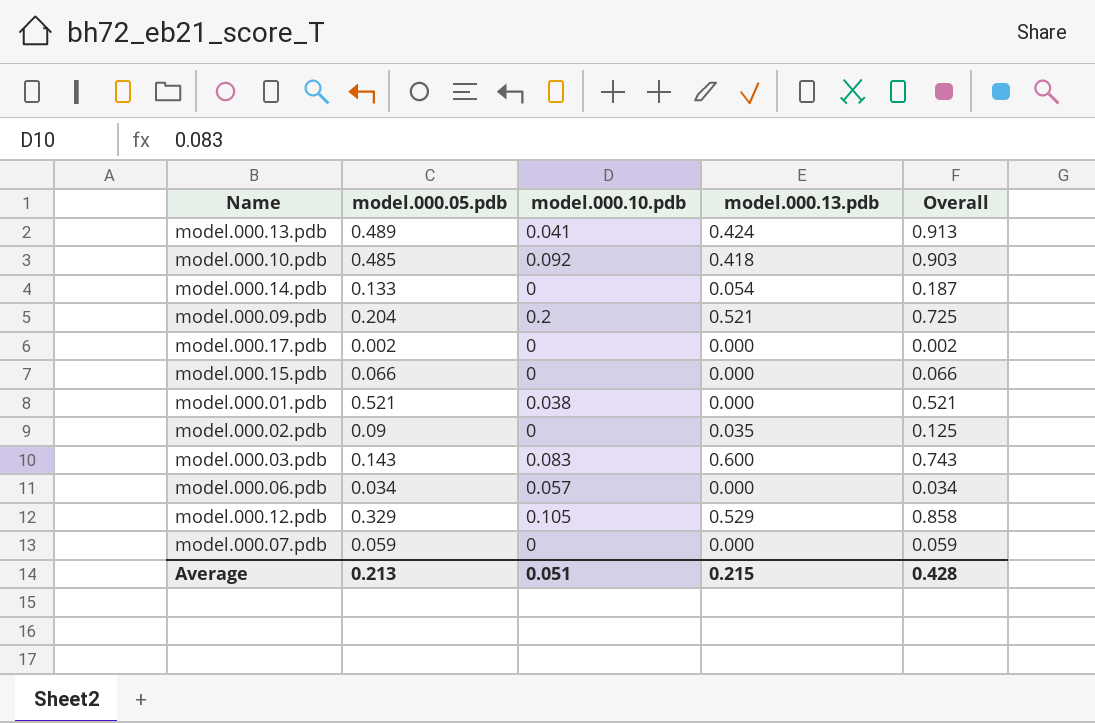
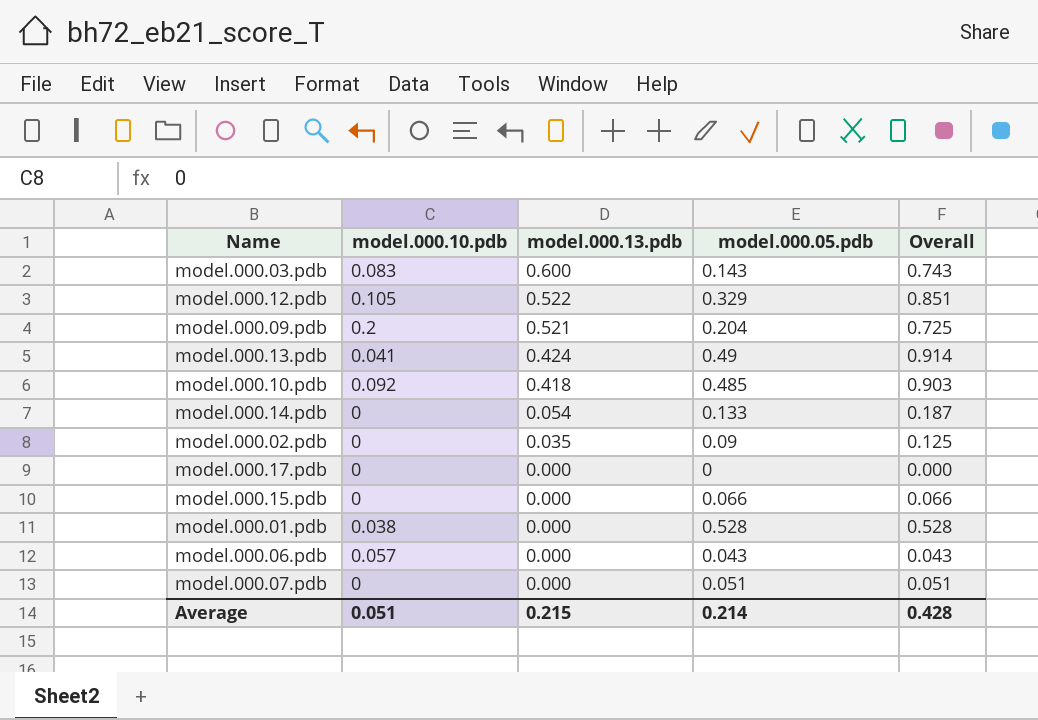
row order: none -> model.000.13.pdb descending
column model.000.05.pdb | position: 2 -> 4
model.000.12.pdb | model.000.13.pdb: 0.529 -> 0.522
model.000.12.pdb | Overall: 0.858 -> 0.851
model.000.13.pdb | model.000.05.pdb: 0.489 -> 0.49
model.000.13.pdb | Overall: 0.913 -> 0.914
model.000.17.pdb | model.000.05.pdb: 0.002 -> 0
model.000.17.pdb | Overall: 0.002 -> 0.000
model.000.01.pdb | model.000.05.pdb: 0.521 -> 0.528
model.000.01.pdb | Overall: 0.521 -> 0.528
model.000.06.pdb | model.000.05.pdb: 0.034 -> 0.043
model.000.06.pdb | Overall: 0.034 -> 0.043
model.000.07.pdb | model.000.05.pdb: 0.059 -> 0.051
model.000.07.pdb | Overall: 0.059 -> 0.051
Average | model.000.05.pdb: 0.213 -> 0.214

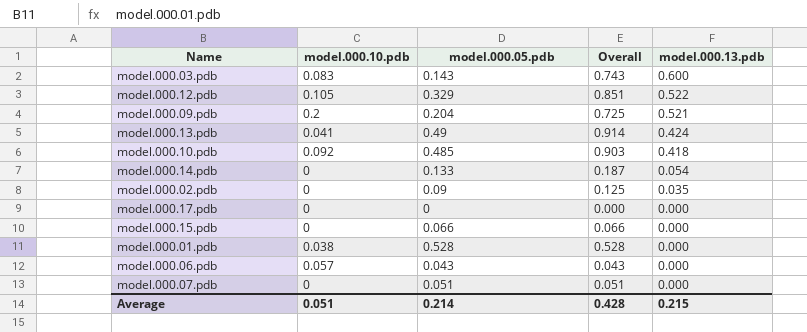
column model.000.13.pdb | position: 3 -> 5

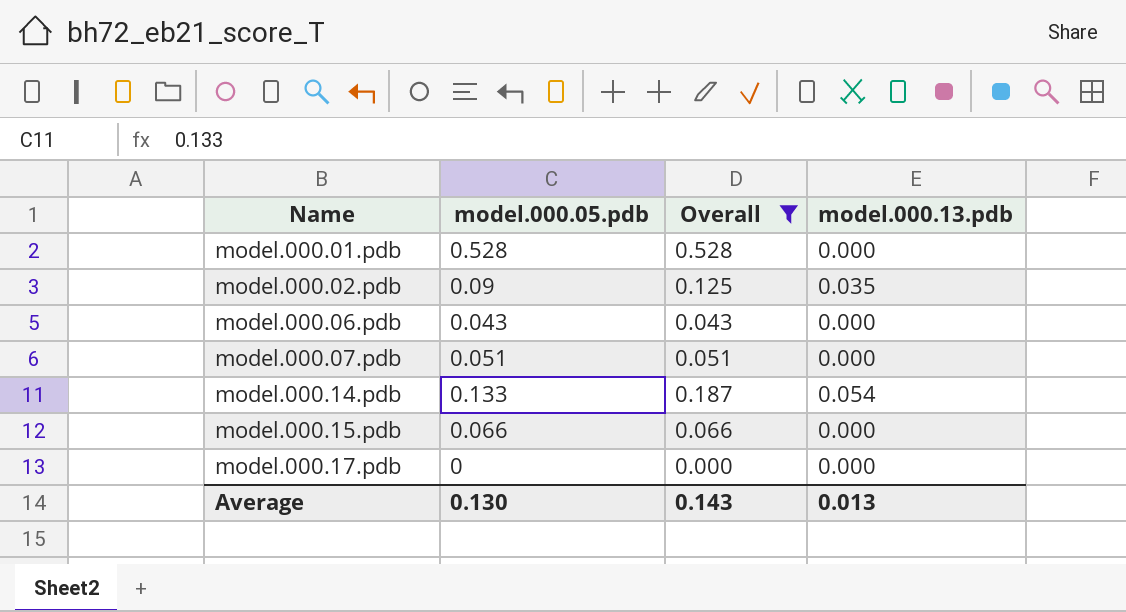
filter: none -> Overall <= 0.528
row order: model.000.13.pdb descending -> Name ascending
column model.000.10.pdb | position: 2 -> none
Average | model.000.05.pdb: 0.214 -> 0.130
Average | Overall: 0.428 -> 0.143
Average | model.000.13.pdb: 0.215 -> 0.013

